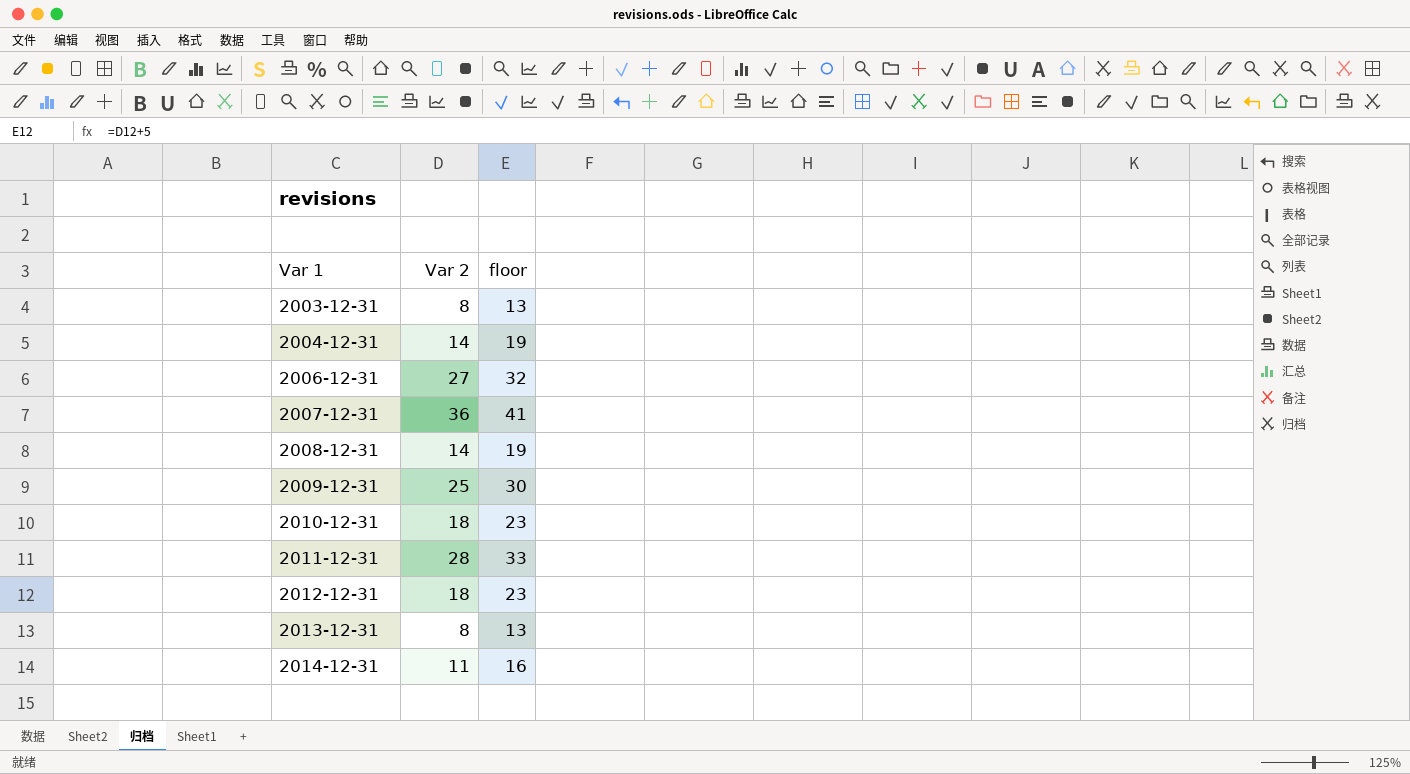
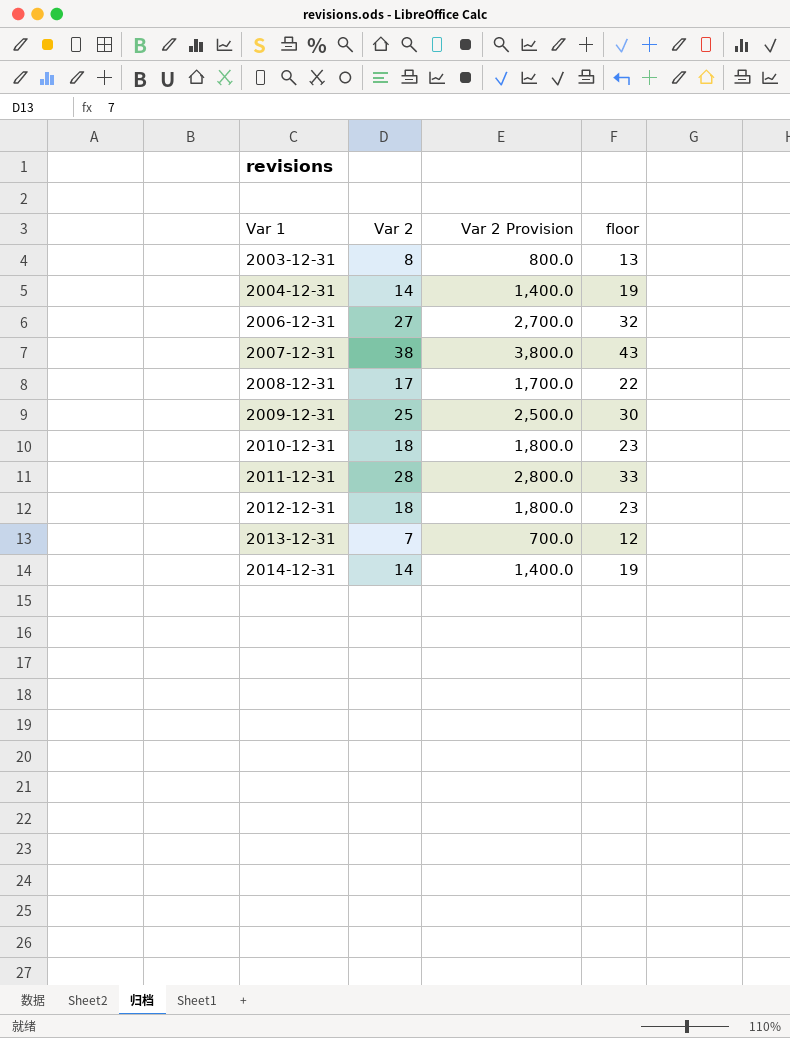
column Var 2 Provision | formula: none -> [Var 2] * 100
2007-12-31 | Var 2: 36 -> 38
2007-12-31 | floor: 41 -> 43
2008-12-31 | Var 2: 14 -> 17
2008-12-31 | floor: 19 -> 22
2013-12-31 | Var 2: 8 -> 7
2013-12-31 | floor: 13 -> 12
2014-12-31 | Var 2: 11 -> 14
2014-12-31 | floor: 16 -> 19

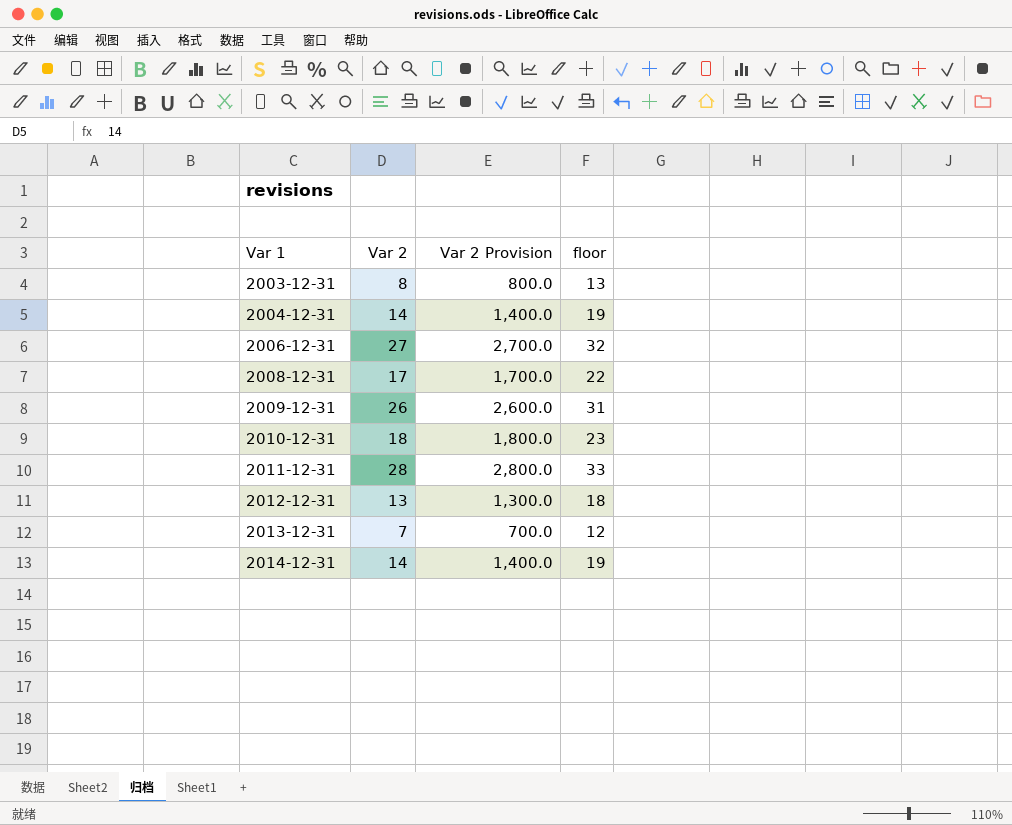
row 2007-12-31: 38 | 3,800.0 | 43 -> none
2009-12-31 | Var 2: 25 -> 26
2009-12-31 | Var 2 Provision: 2,500.0 -> 2,600.0
2009-12-31 | floor: 30 -> 31
2012-12-31 | Var 2: 18 -> 13
2012-12-31 | Var 2 Provision: 1,800.0 -> 1,300.0
2012-12-31 | floor: 23 -> 18

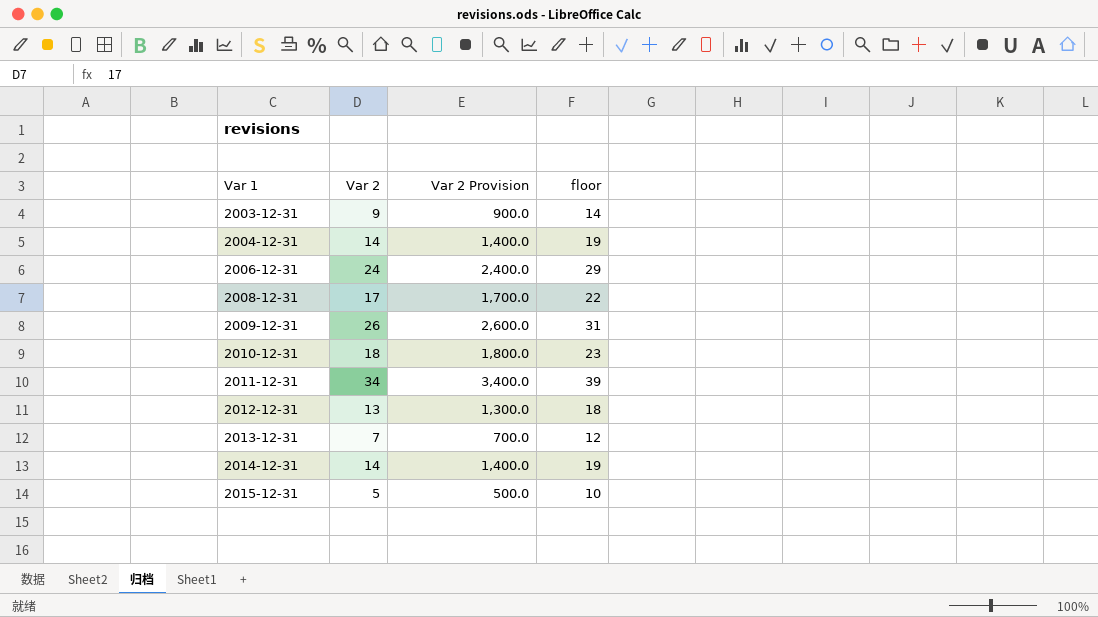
2003-12-31 | Var 2: 8 -> 9
2003-12-31 | Var 2 Provision: 800.0 -> 900.0
2003-12-31 | floor: 13 -> 14
2006-12-31 | Var 2: 27 -> 24
2006-12-31 | Var 2 Provision: 2,700.0 -> 2,400.0
2006-12-31 | floor: 32 -> 29
2011-12-31 | Var 2: 28 -> 34
2011-12-31 | Var 2 Provision: 2,800.0 -> 3,400.0
2011-12-31 | floor: 33 -> 39
row 2015-12-31: none -> 5 | 500.0 | 10

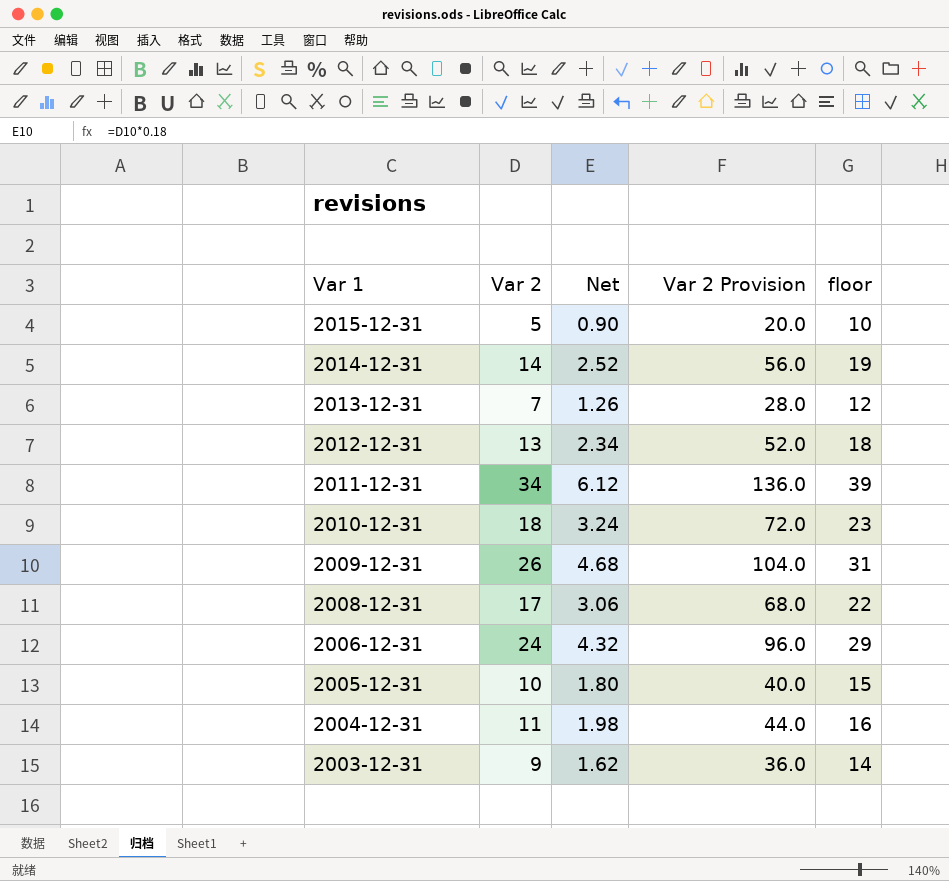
row order: Var 1 ascending -> Var 1 descending
column Net | formula: none -> [Var 2] * 0.18
column Var 2 Provision | formula: [Var 2] * 100 -> [Var 2] * 4
row 2005-12-31: none -> 10 | 1.80 | 40.0 | 15
2004-12-31 | Var 2: 14 -> 11
2004-12-31 | floor: 19 -> 16

